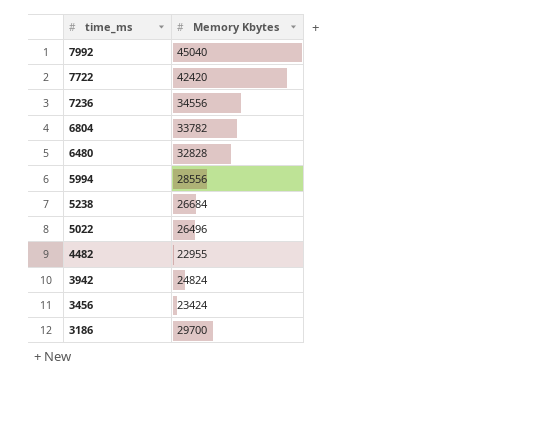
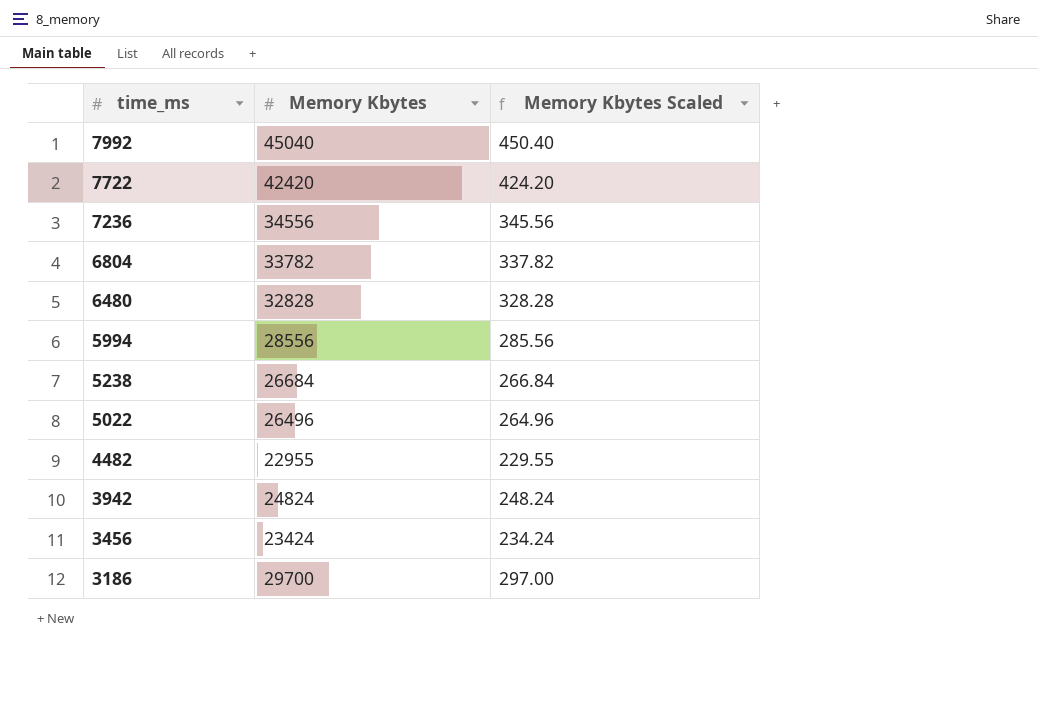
column Memory Kbytes Scaled | formula: none -> [Memory Kbytes] * 0.01

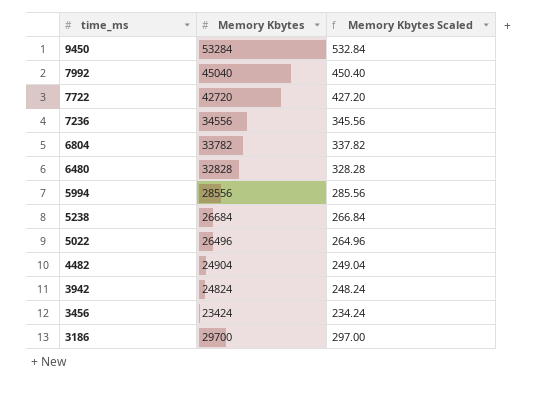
row 9450: none -> 53284 | 532.84
7722 | Memory Kbytes: 42420 -> 42720
7722 | Memory Kbytes Scaled: 424.20 -> 427.20
4482 | Memory Kbytes: 22955 -> 24904
4482 | Memory Kbytes Scaled: 229.55 -> 249.04

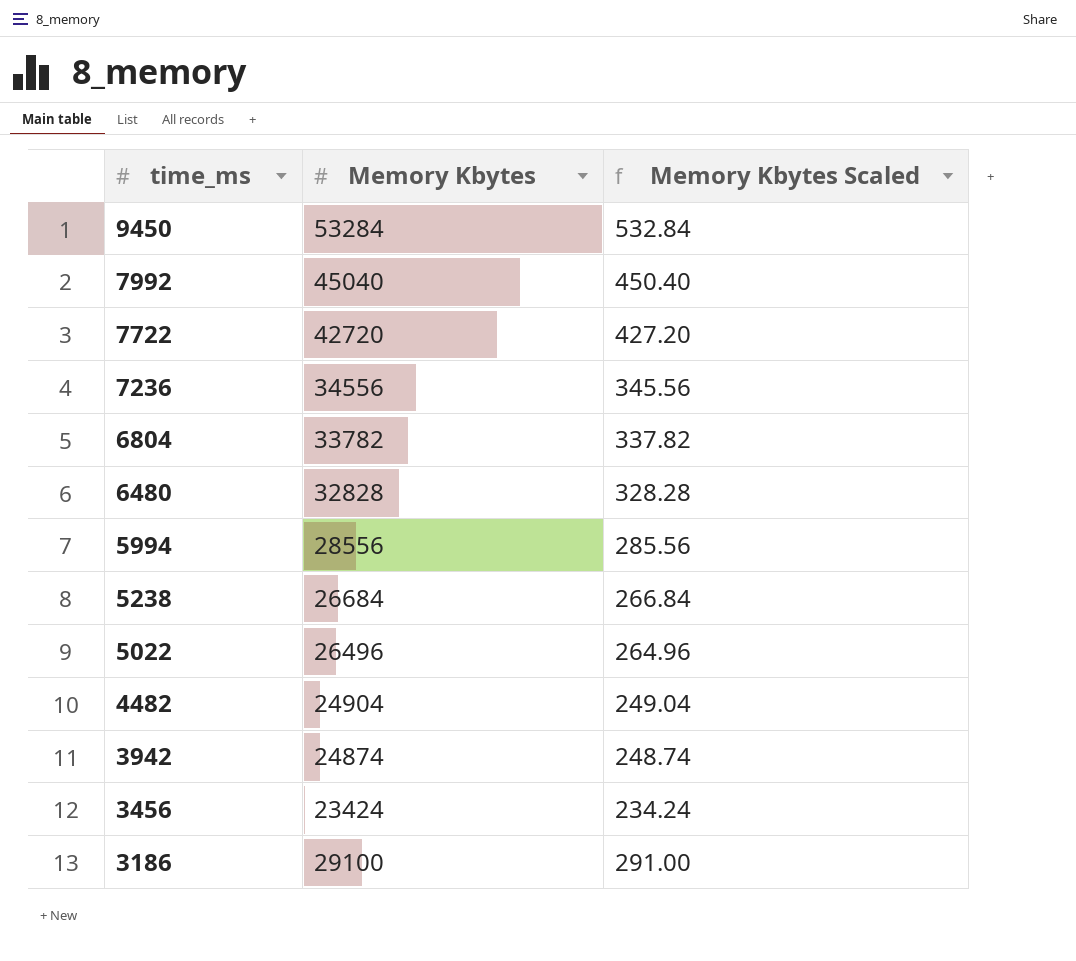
3942 | Memory Kbytes: 24824 -> 24874
3942 | Memory Kbytes Scaled: 248.24 -> 248.74
3186 | Memory Kbytes: 29700 -> 29100
3186 | Memory Kbytes Scaled: 297.00 -> 291.00

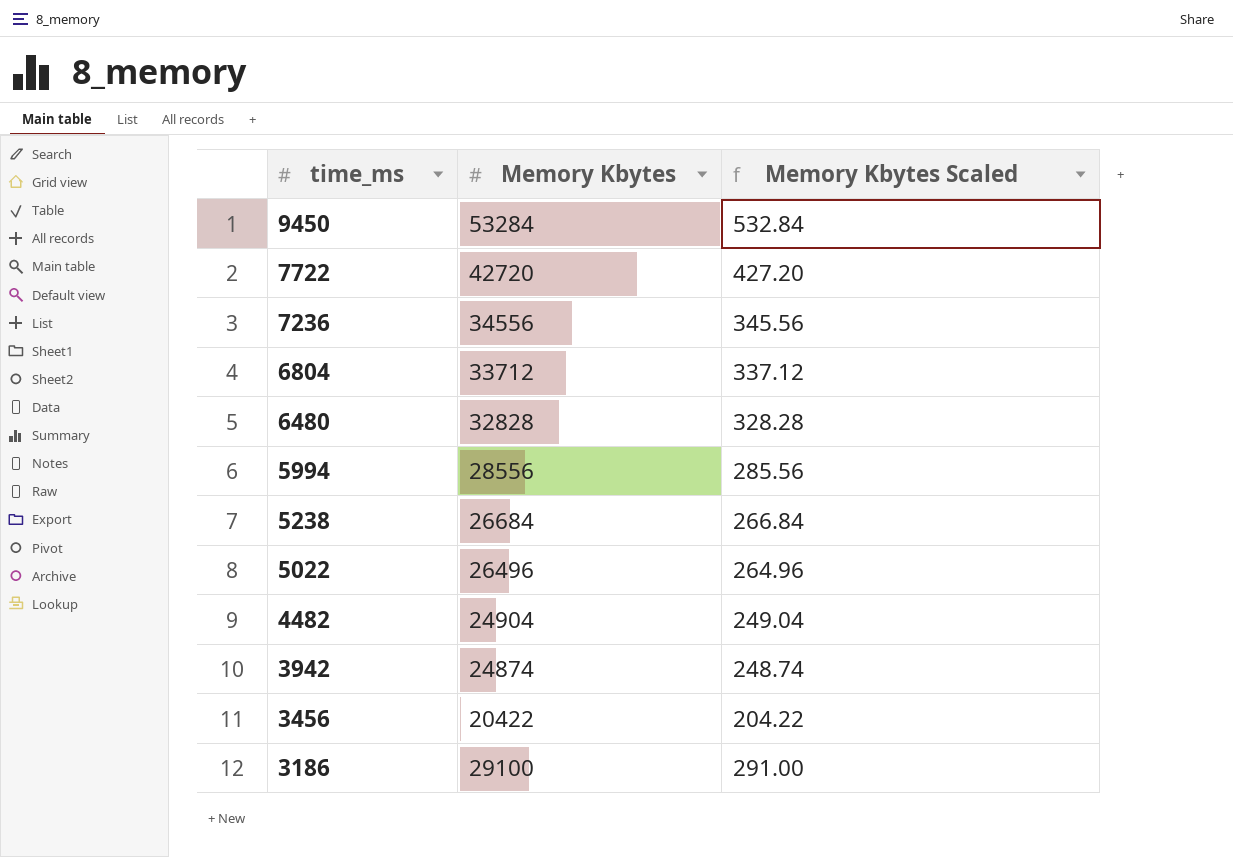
row 7992: 45040 | 450.40 -> none
6804 | Memory Kbytes: 33782 -> 33712
6804 | Memory Kbytes Scaled: 337.82 -> 337.12
3456 | Memory Kbytes: 23424 -> 20422
3456 | Memory Kbytes Scaled: 234.24 -> 204.22

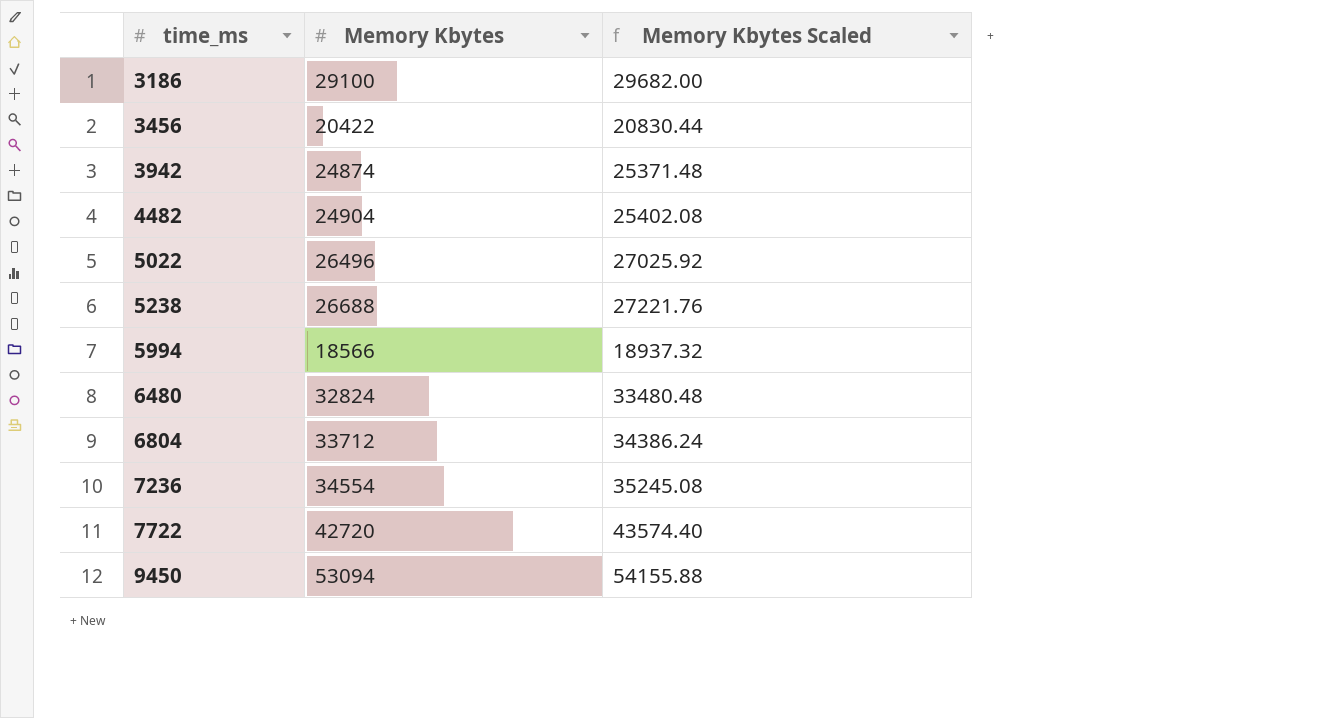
row order: time_ms descending -> time_ms ascending
column Memory Kbytes Scaled | formula: [Memory Kbytes] * 0.01 -> [Memory Kbytes] * 1.02
5238 | Memory Kbytes: 26684 -> 26688
5994 | Memory Kbytes: 28556 -> 18566
6480 | Memory Kbytes: 32828 -> 32824
7236 | Memory Kbytes: 34556 -> 34554
9450 | Memory Kbytes: 53284 -> 53094

